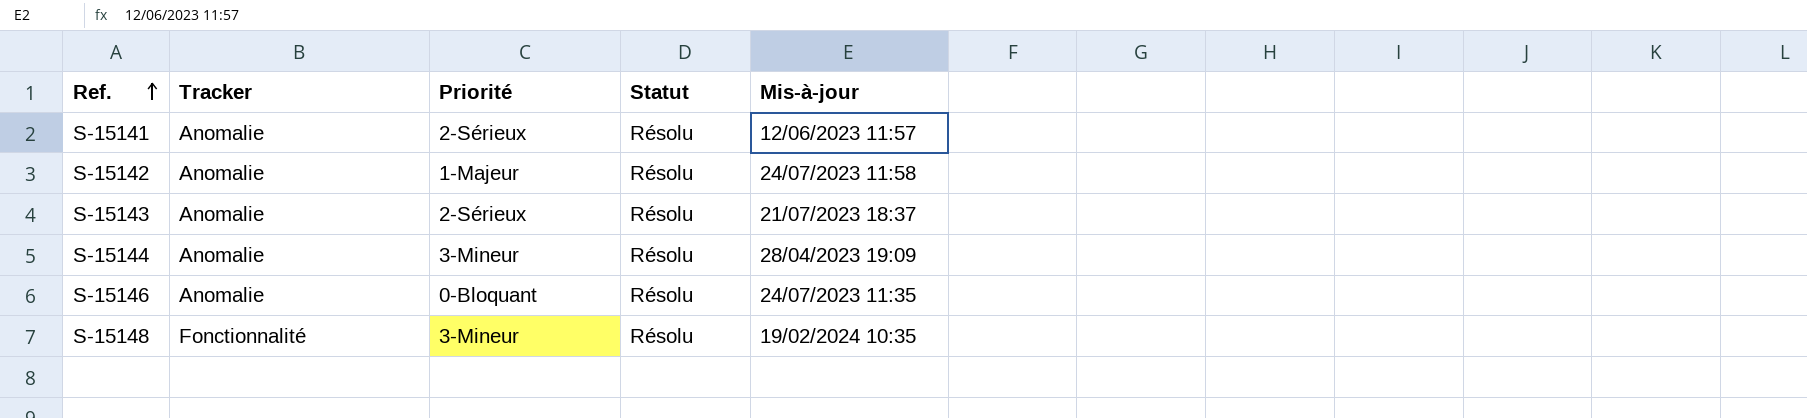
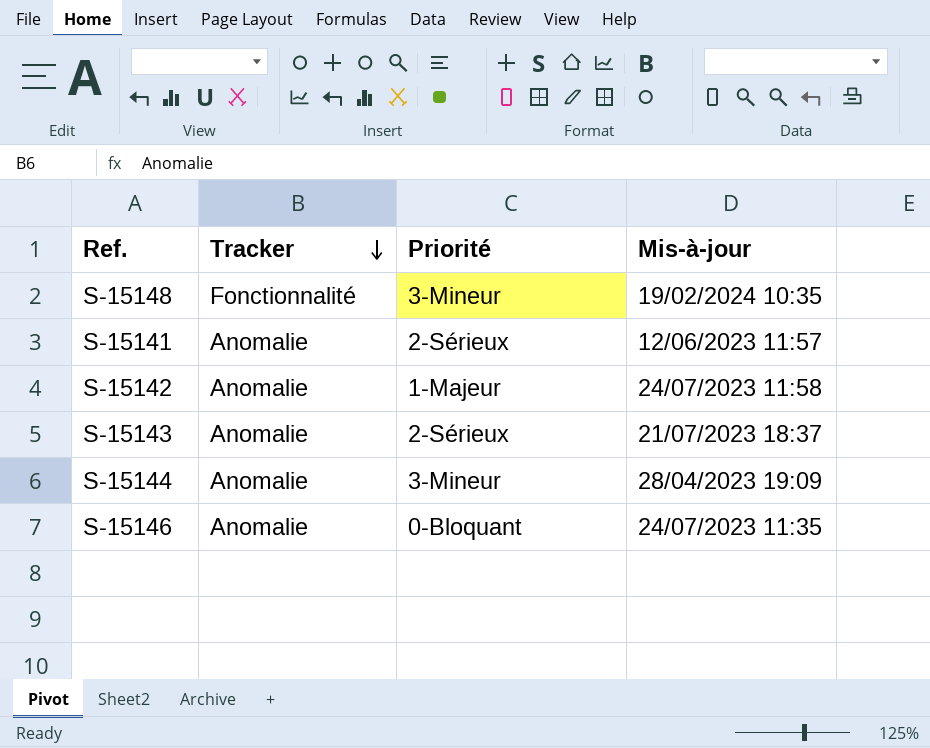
row order: Ref. ascending -> Tracker descending
column Statut | position: 4 -> none

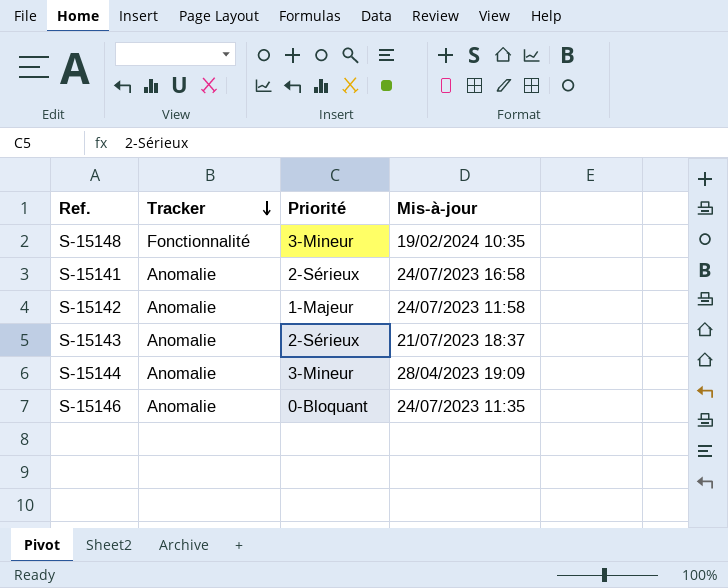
S-15141 | Mis-à-jour: 12/06/2023 11:57 -> 24/07/2023 16:58

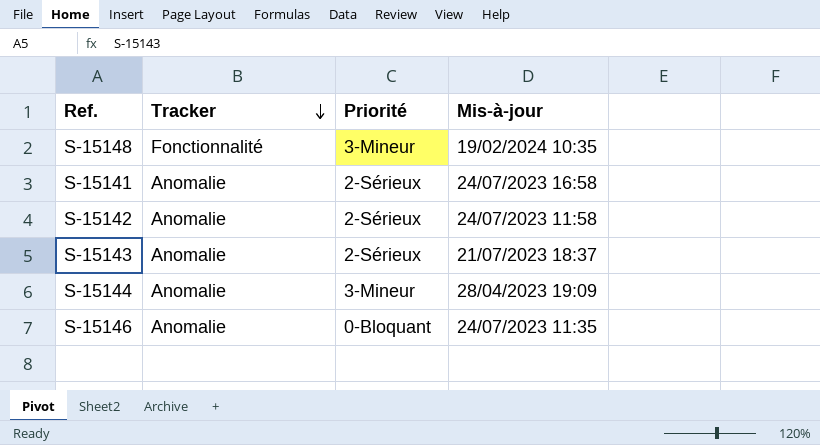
S-15142 | Priorité: 1-Majeur -> 2-Sérieux

